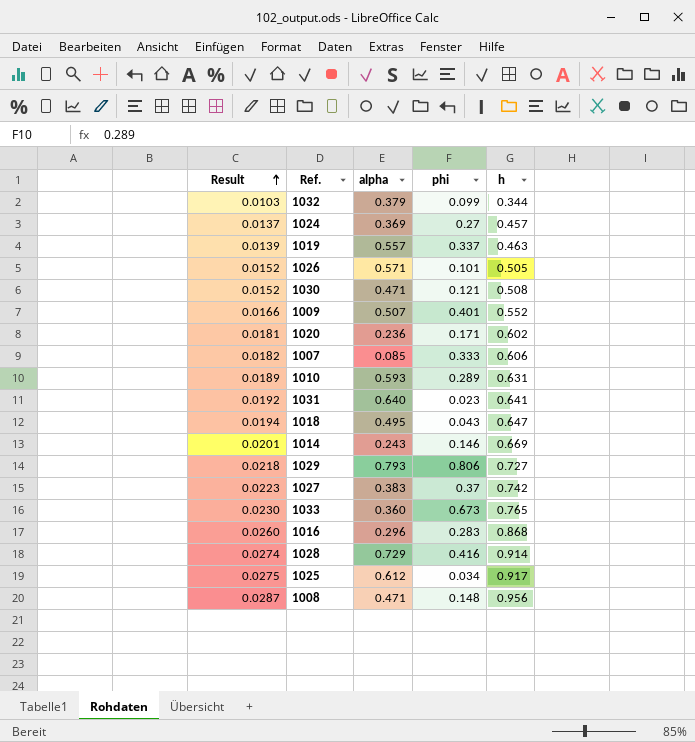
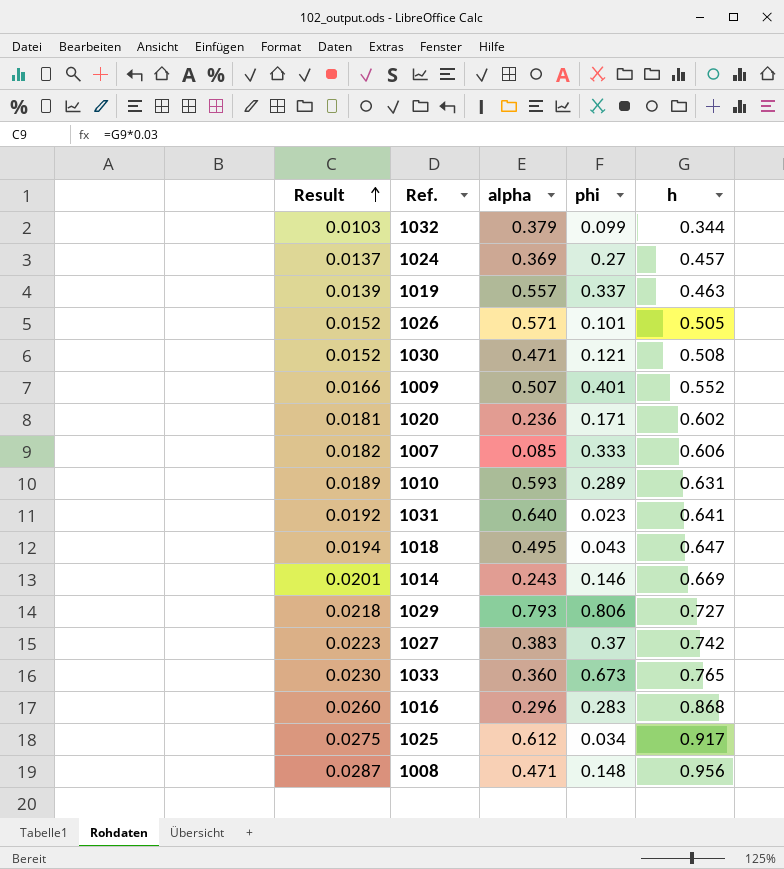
row 1028: 0.0274 | 0.729 | 0.416 | 0.914 -> none

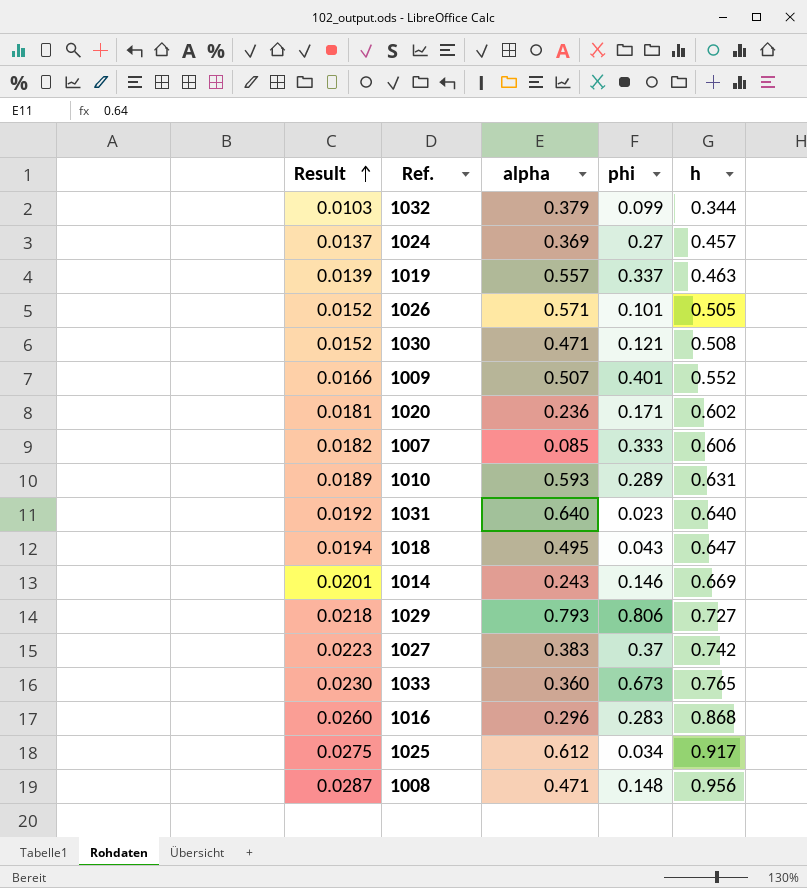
1031 | h: 0.641 -> 0.640

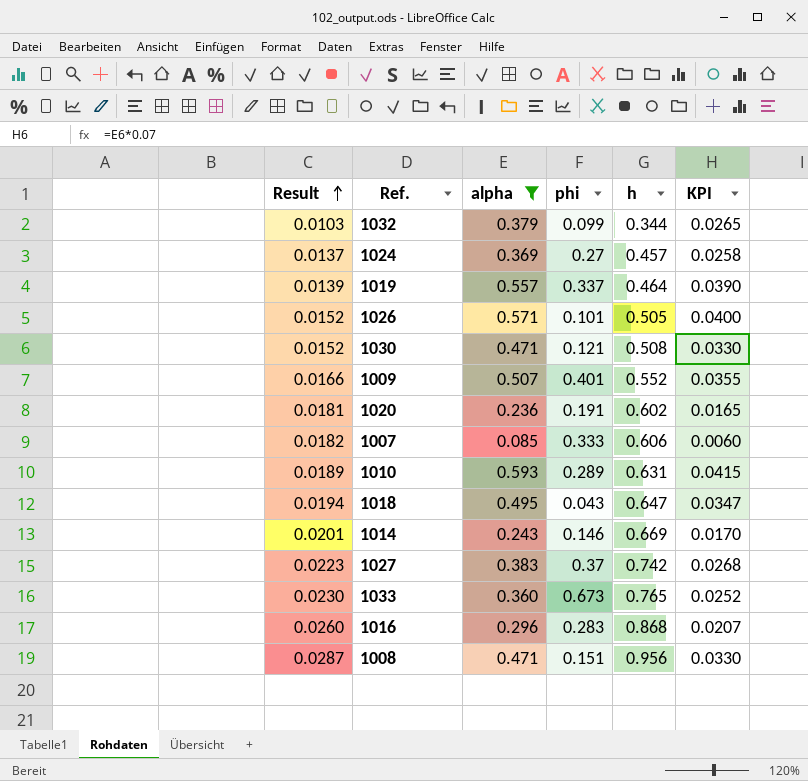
filter: none -> alpha <= 0.593
column KPI | formula: none -> [alpha] * 0.07
1019 | h: 0.463 -> 0.464
1020 | phi: 0.171 -> 0.191
1008 | phi: 0.148 -> 0.151

